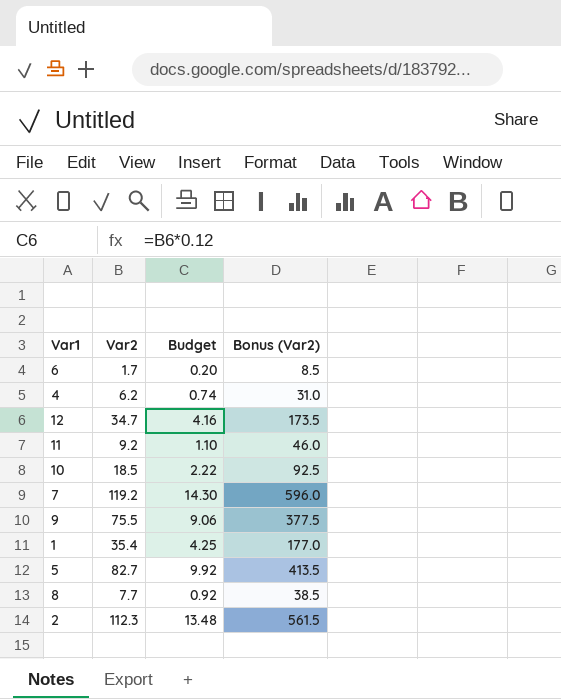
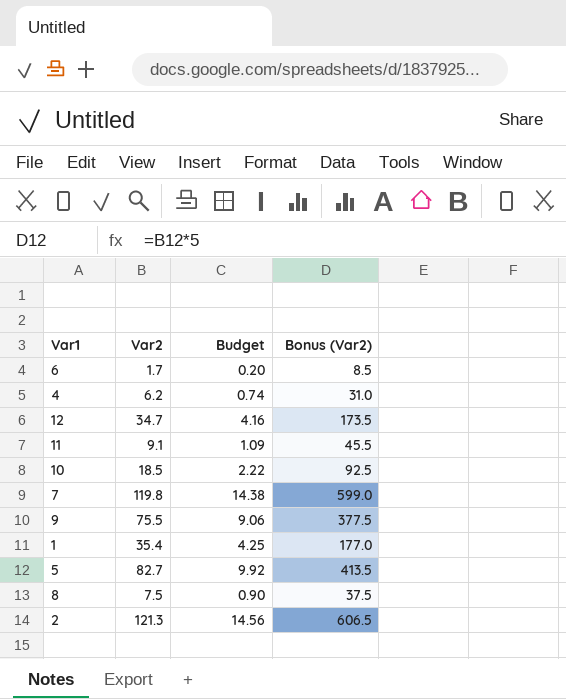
11 | Var2: 9.2 -> 9.1
11 | Budget: 1.10 -> 1.09
11 | Bonus (Var2): 46.0 -> 45.5
7 | Var2: 119.2 -> 119.8
7 | Budget: 14.30 -> 14.38
7 | Bonus (Var2): 596.0 -> 599.0
8 | Var2: 7.7 -> 7.5
8 | Budget: 0.92 -> 0.90
8 | Bonus (Var2): 38.5 -> 37.5
2 | Var2: 112.3 -> 121.3
2 | Budget: 13.48 -> 14.56
2 | Bonus (Var2): 561.5 -> 606.5

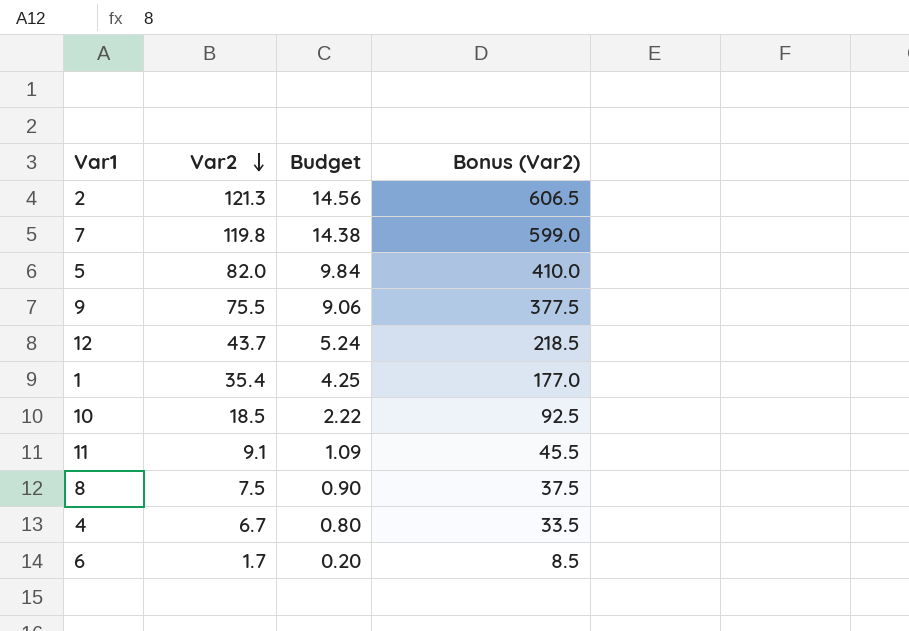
row order: none -> Var2 descending
5 | Var2: 82.7 -> 82.0
5 | Budget: 9.92 -> 9.84
5 | Bonus (Var2): 413.5 -> 410.0
12 | Var2: 34.7 -> 43.7
12 | Budget: 4.16 -> 5.24
12 | Bonus (Var2): 173.5 -> 218.5
4 | Var2: 6.2 -> 6.7
4 | Budget: 0.74 -> 0.80
4 | Bonus (Var2): 31.0 -> 33.5

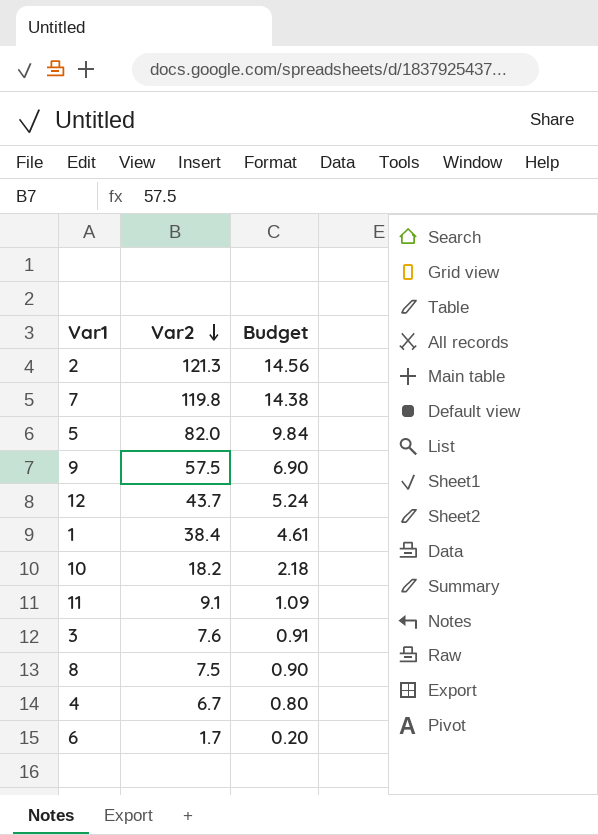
column Bonus (Var2) | formula: [Var2] * 5 -> none
9 | Var2: 75.5 -> 57.5
9 | Budget: 9.06 -> 6.90
1 | Var2: 35.4 -> 38.4
1 | Budget: 4.25 -> 4.61
10 | Var2: 18.5 -> 18.2
10 | Budget: 2.22 -> 2.18
row 3: none -> 7.6 | 0.91

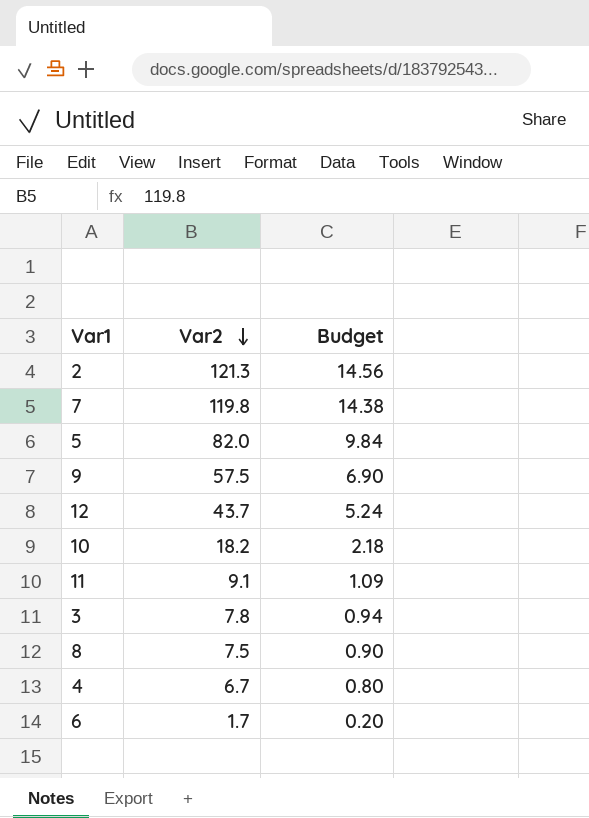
row 1: 38.4 | 4.61 -> none
3 | Var2: 7.6 -> 7.8
3 | Budget: 0.91 -> 0.94

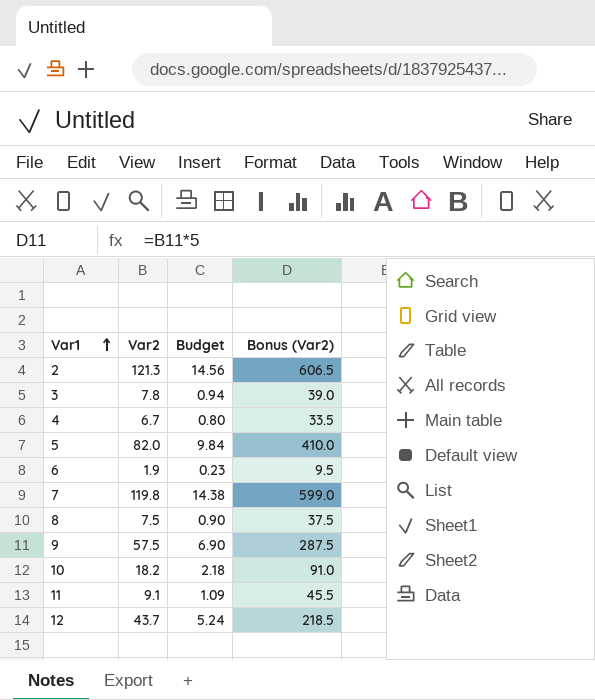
row order: Var2 descending -> Var1 ascending
column Bonus (Var2) | formula: none -> [Var2] * 5
6 | Var2: 1.7 -> 1.9
6 | Budget: 0.20 -> 0.23

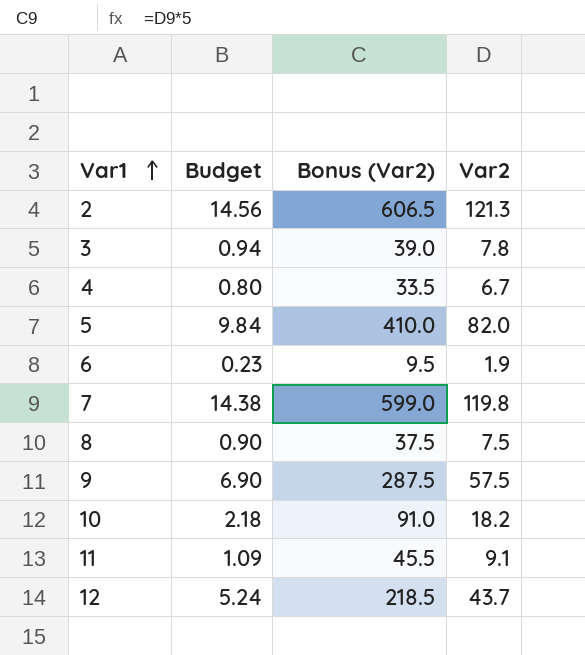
column Var2 | position: 2 -> 4

